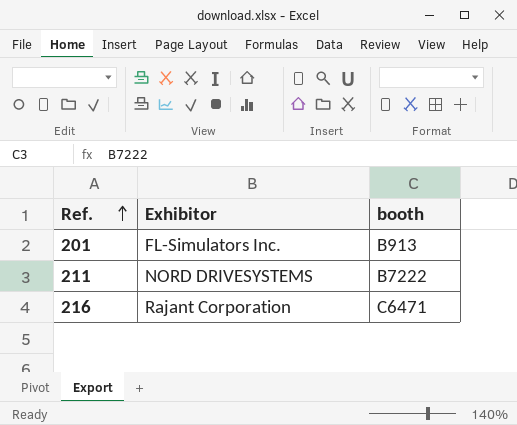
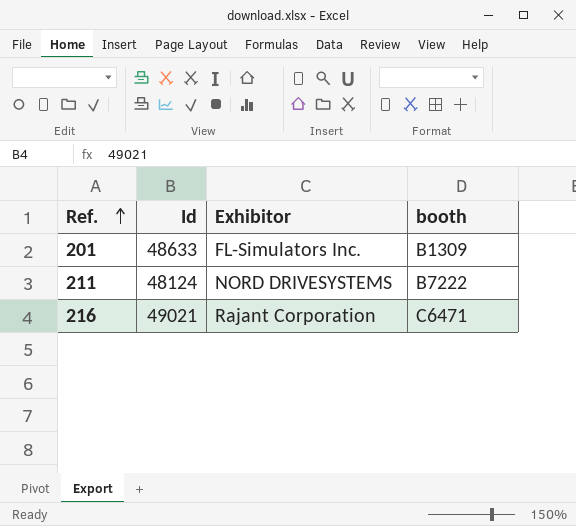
column Id | position: none -> 2
201 | booth: B913 -> B1309

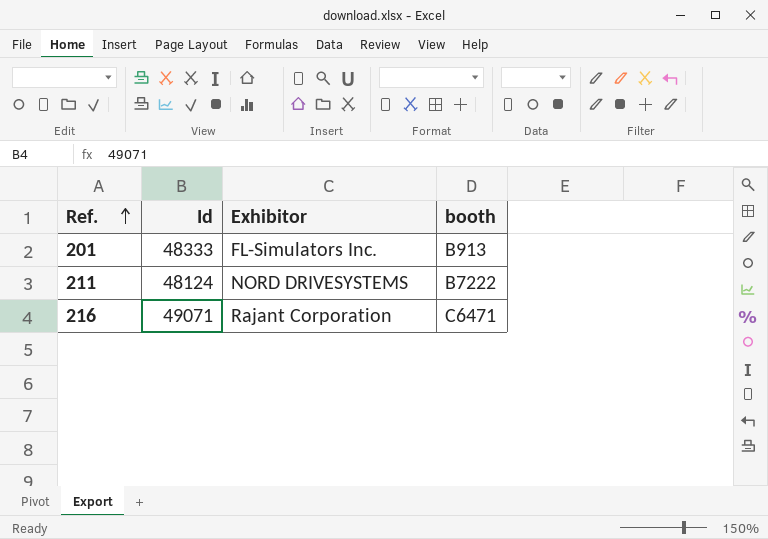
201 | Id: 48633 -> 48333
201 | booth: B1309 -> B913
216 | Id: 49021 -> 49071

